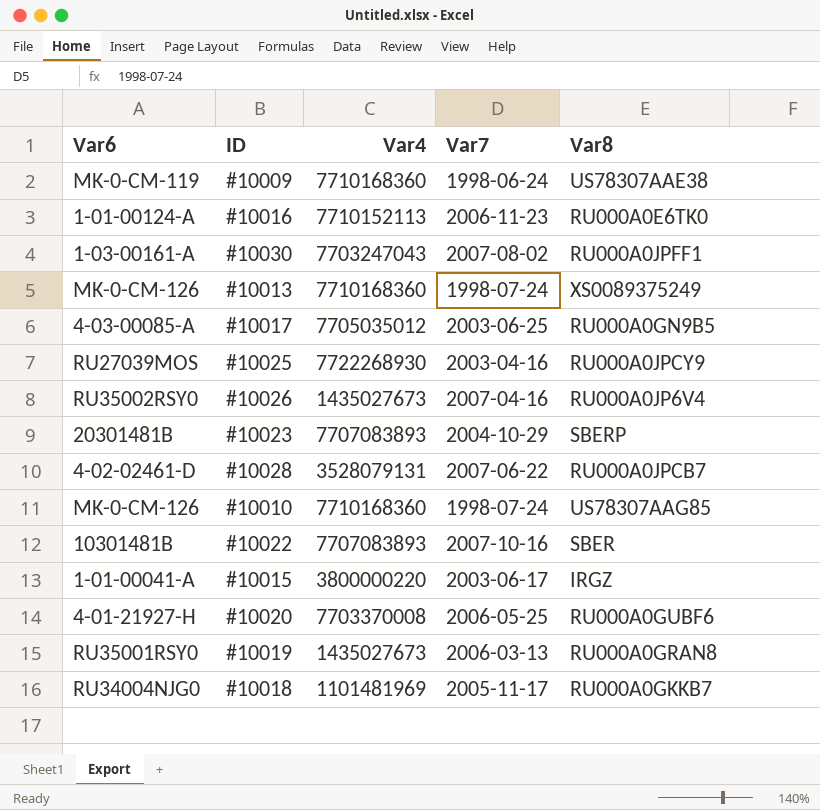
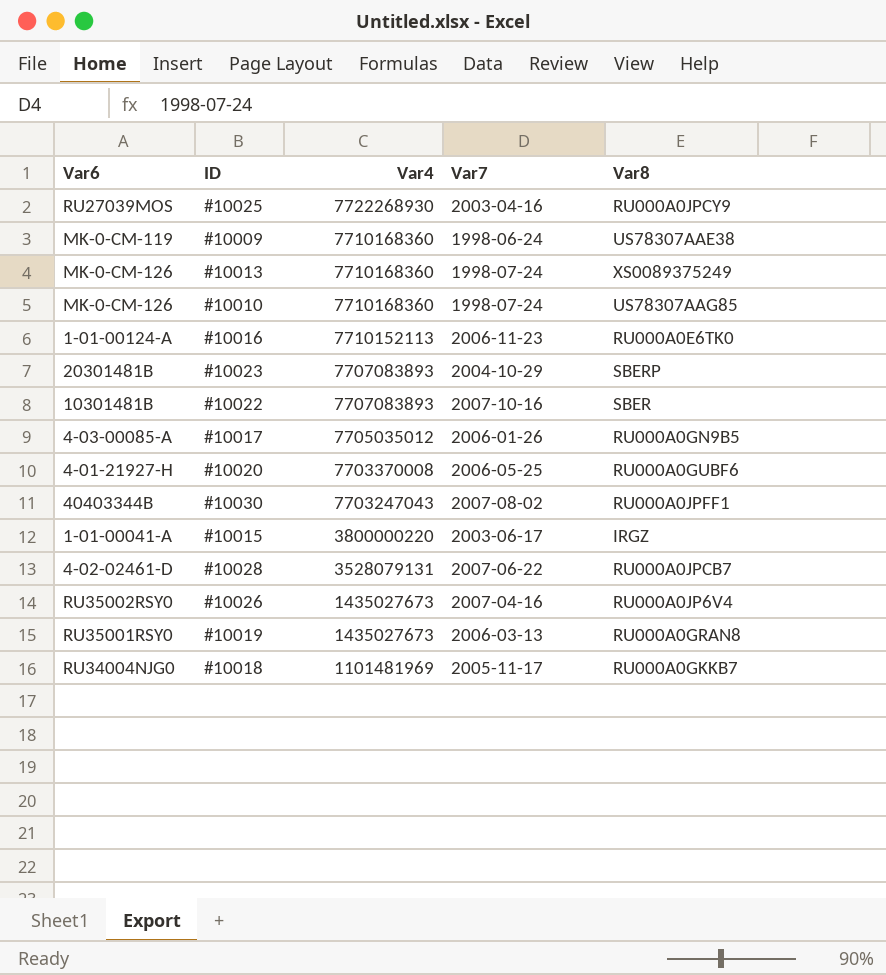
row order: none -> Var4 descending
#10017 | Var7: 2003-06-25 -> 2006-01-26
#10030 | Var6: 1-03-00161-A -> 40403344B

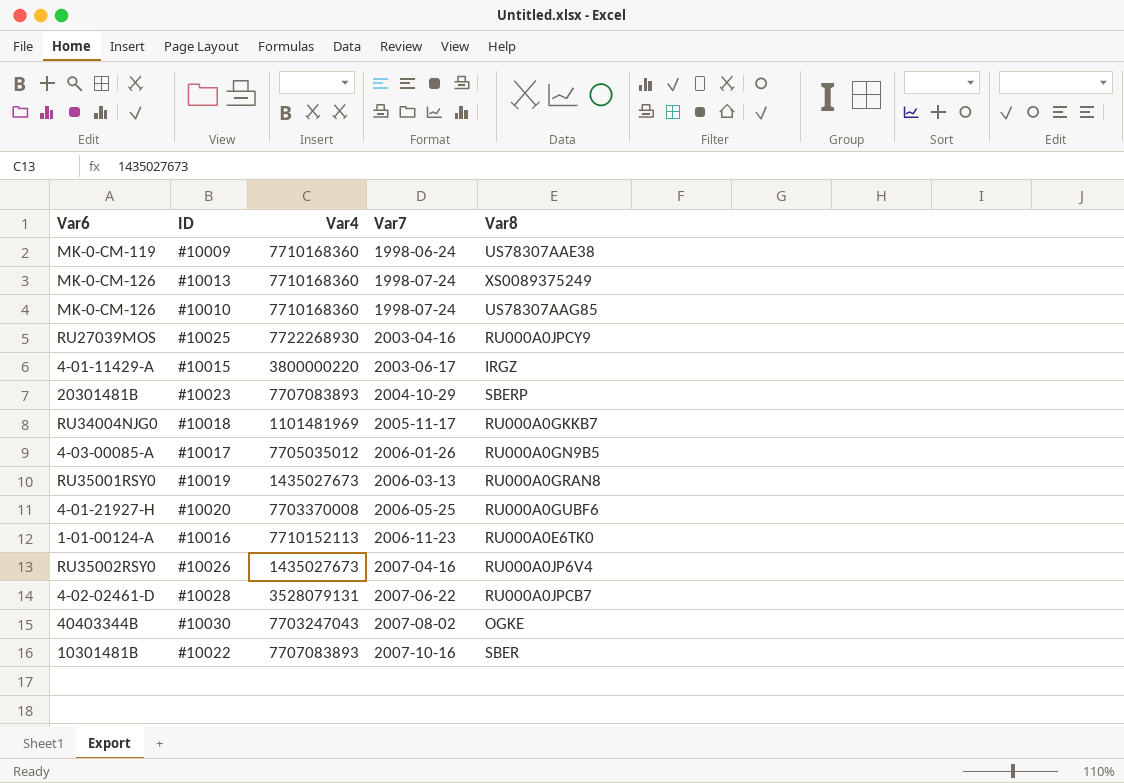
row order: Var4 descending -> Var7 ascending
#10015 | Var6: 1-01-00041-A -> 4-01-11429-A
#10030 | Var8: RU000A0JPFF1 -> OGKE

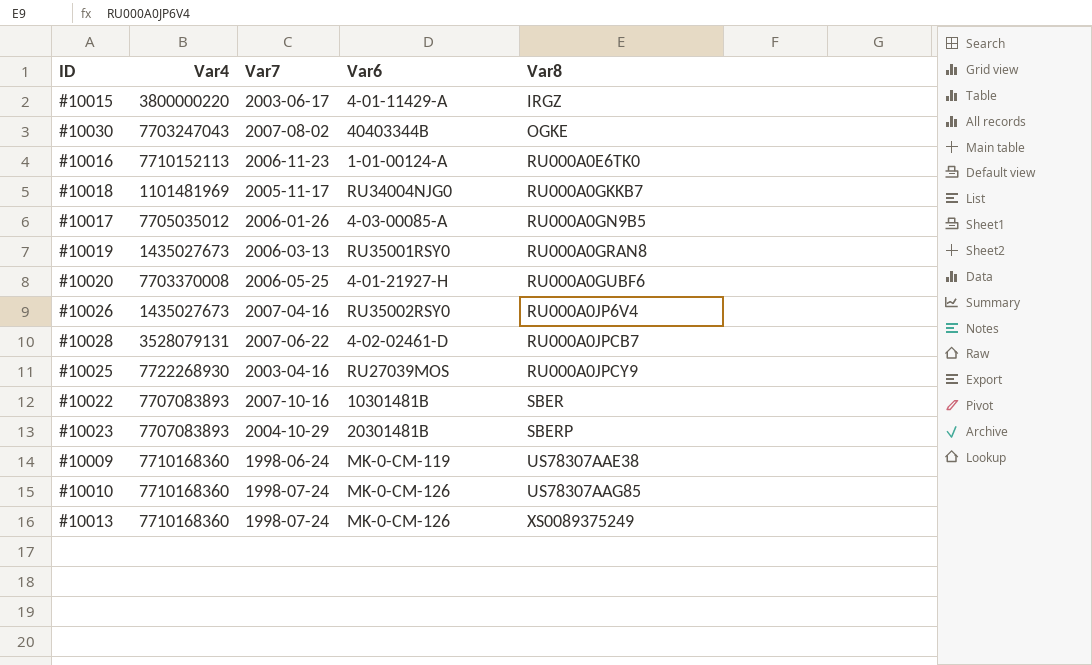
row order: Var7 ascending -> Var8 ascending
column Var6 | position: 1 -> 4

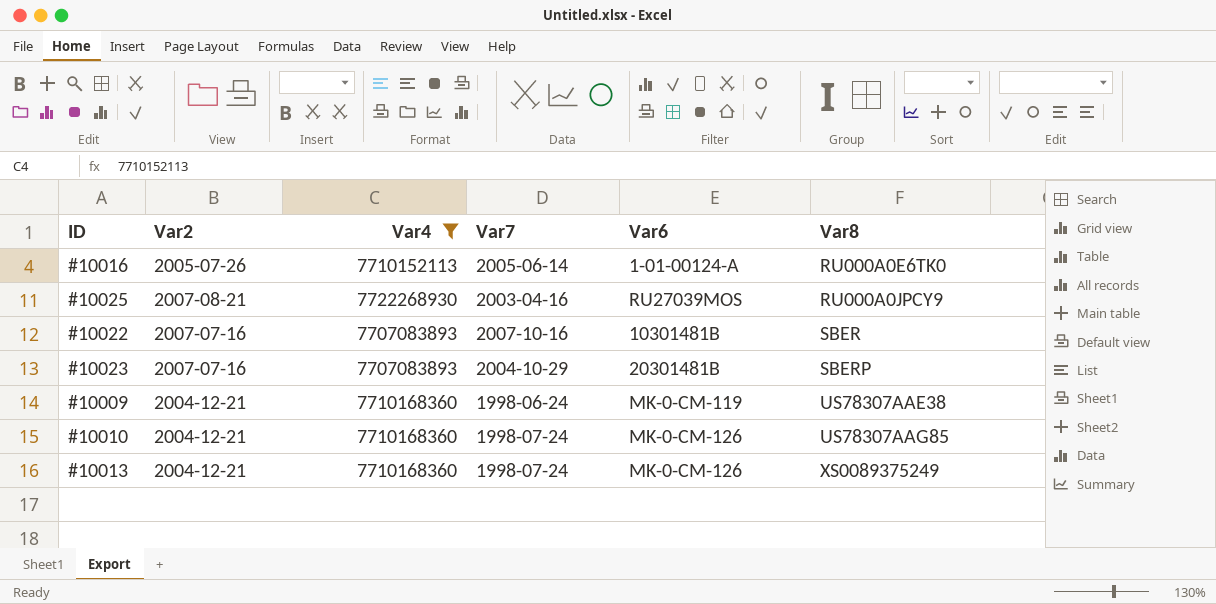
filter: none -> Var4 >= 7707083893
column Var2 | position: none -> 2
#10016 | Var7: 2006-11-23 -> 2005-06-14

